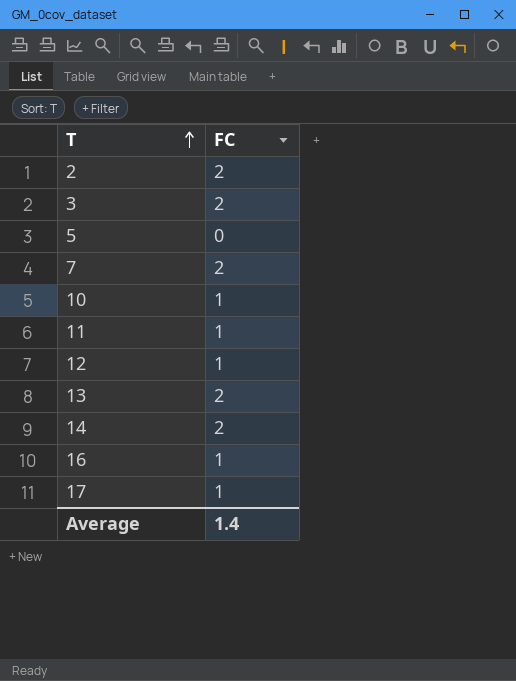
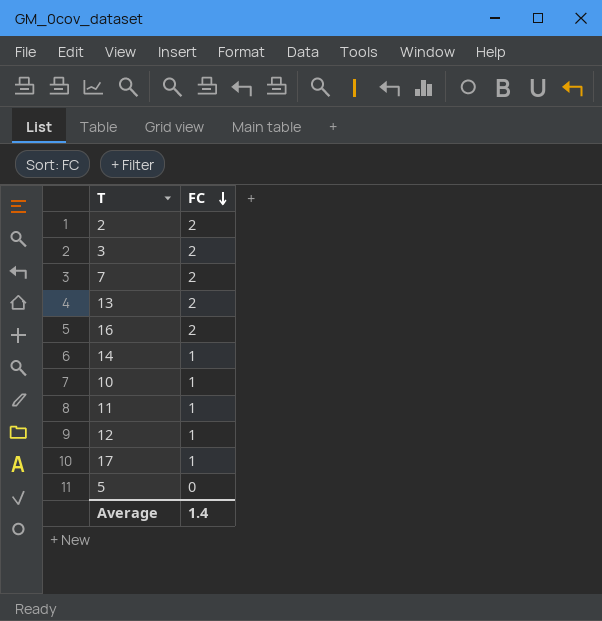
row order: T ascending -> FC descending
16 | FC: 1 -> 2
14 | FC: 2 -> 1

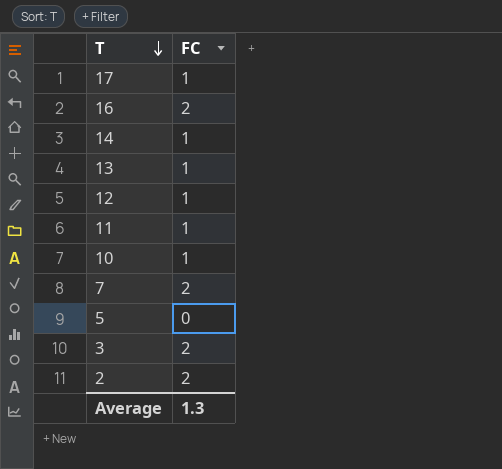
row order: FC descending -> T descending
13 | FC: 2 -> 1
Average | FC: 1.4 -> 1.3

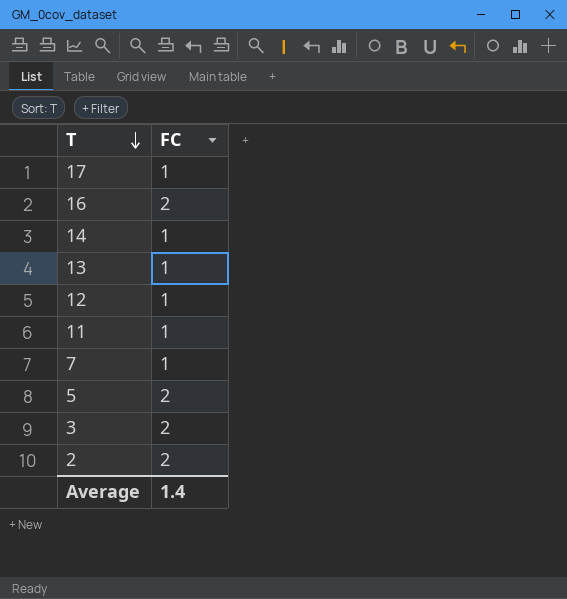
row 10: 1 -> none
7 | FC: 2 -> 1
5 | FC: 0 -> 2
Average | FC: 1.3 -> 1.4

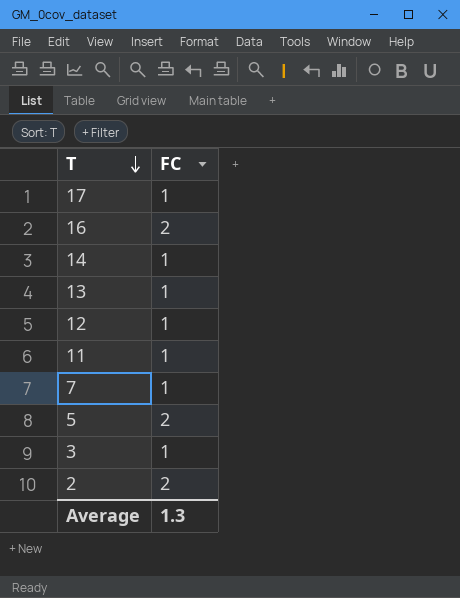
3 | FC: 2 -> 1
Average | FC: 1.4 -> 1.3

